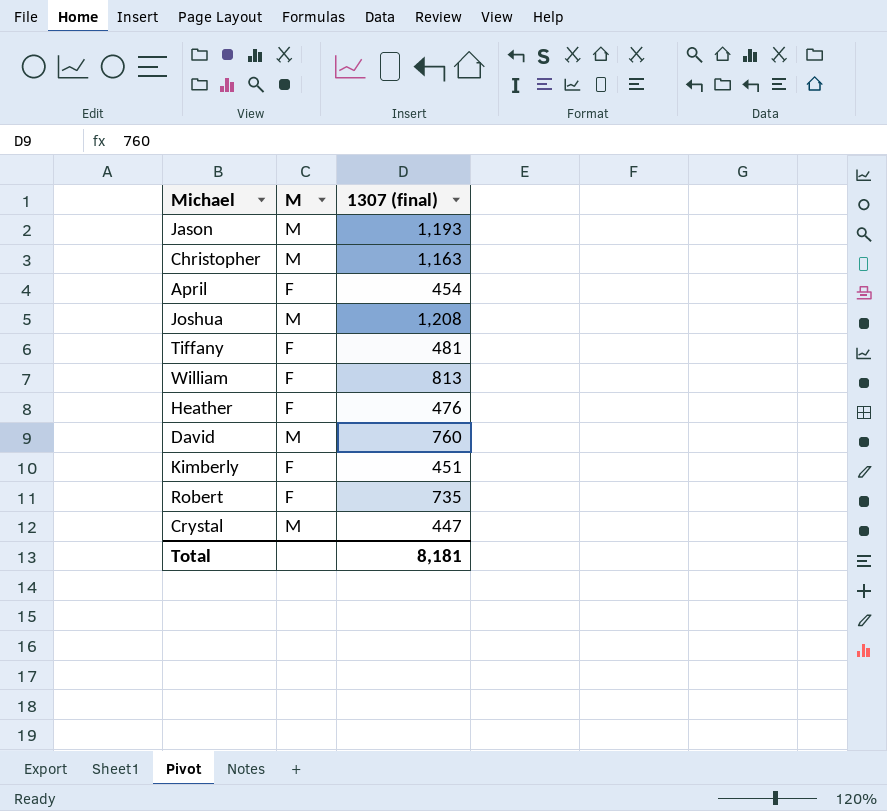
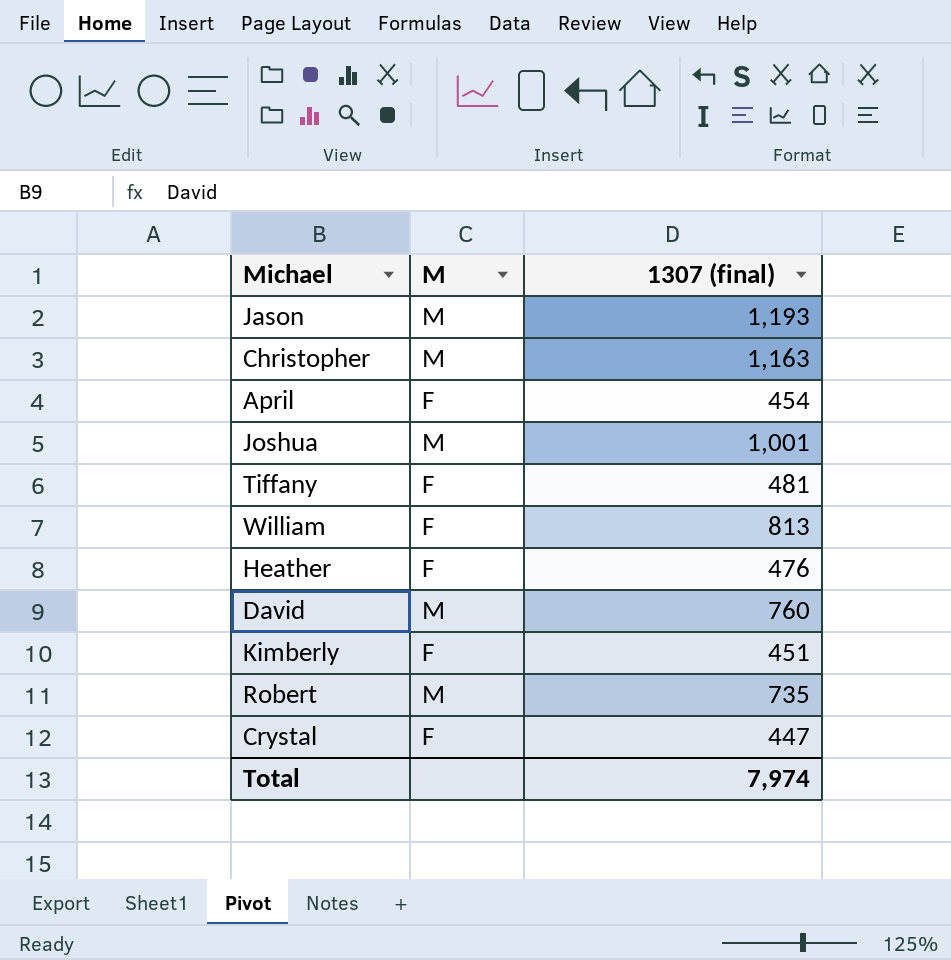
Joshua | 1307 (final): 1,208 -> 1,001
Robert | M: F -> M
Crystal | M: M -> F
Total | 1307 (final): 8,181 -> 7,974

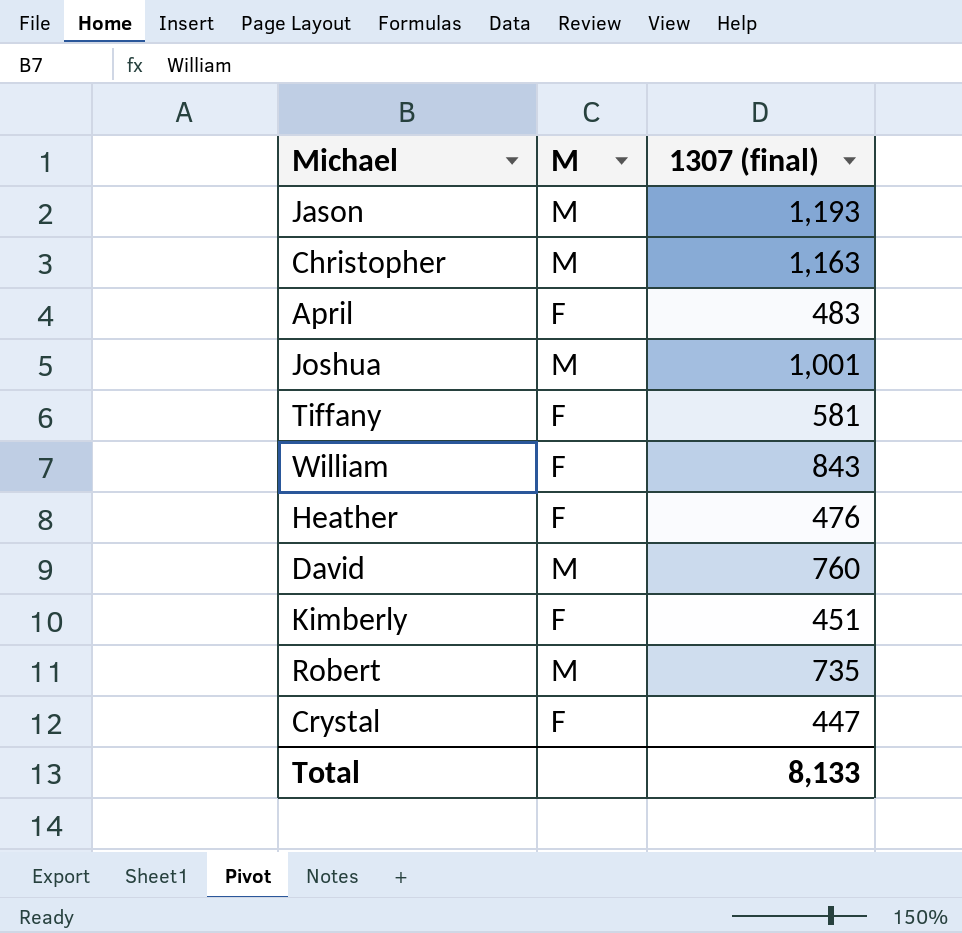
April | 1307 (final): 454 -> 483
Tiffany | 1307 (final): 481 -> 581
William | 1307 (final): 813 -> 843
Total | 1307 (final): 7,974 -> 8,133

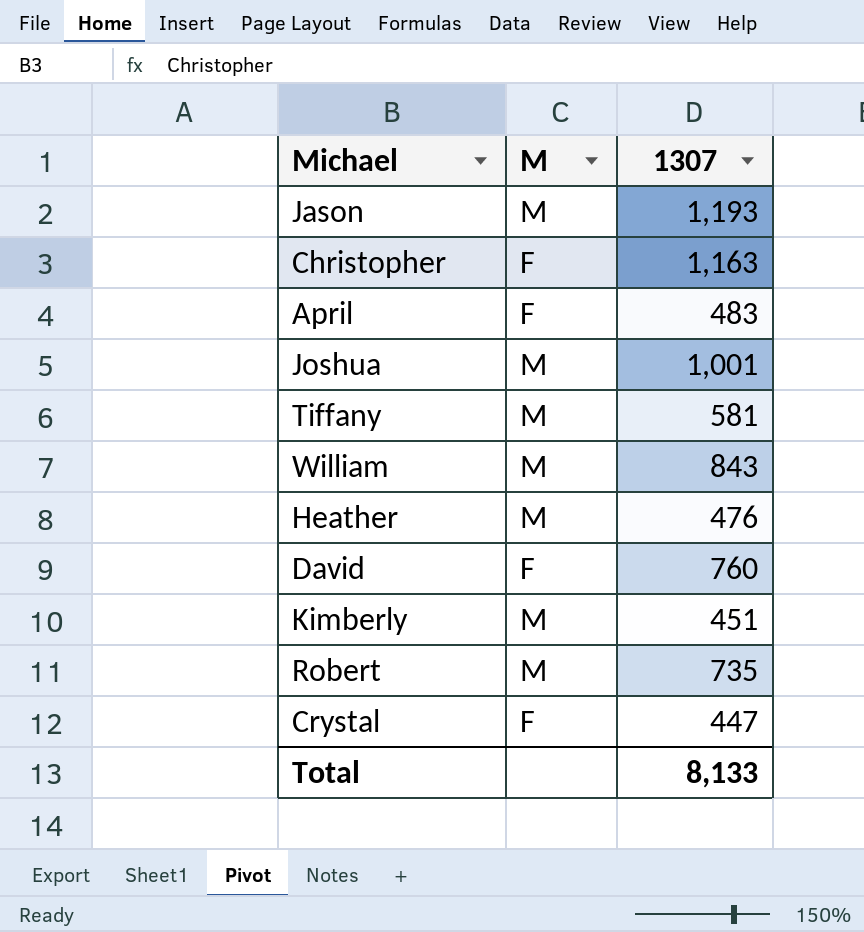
column name: 1307 (final) -> 1307
Christopher | M: M -> F
Tiffany | M: F -> M
William | M: F -> M
Heather | M: F -> M
David | M: M -> F
Kimberly | M: F -> M

